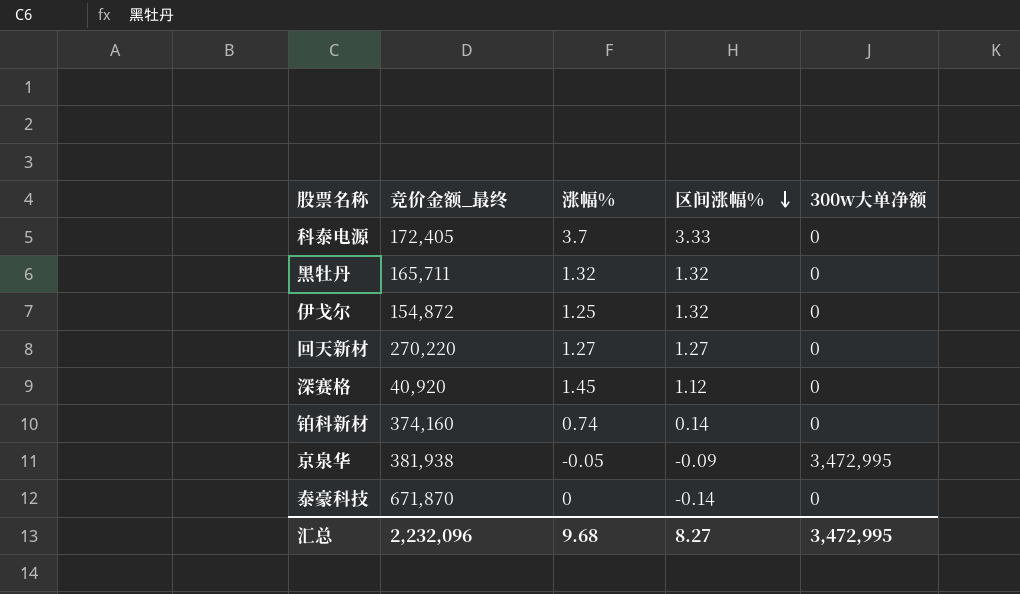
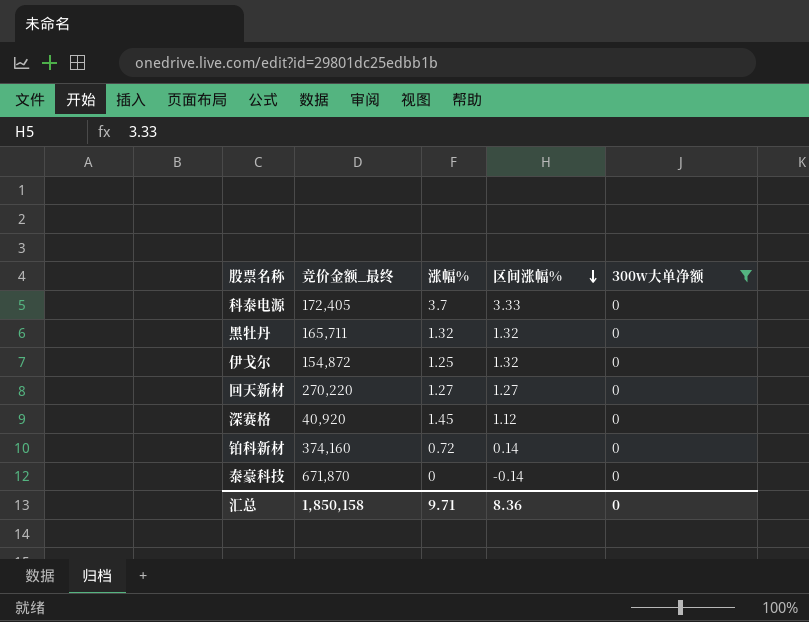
filter: none -> 300w大单净额 = 0
铂科新材 | 涨幅%: 0.74 -> 0.72
汇总 | 竞价金额_最终: 2,232,096 -> 1,850,158
汇总 | 涨幅%: 9.68 -> 9.71
汇总 | 区间涨幅%: 8.27 -> 8.36
汇总 | 300w大单净额: 3,472,995 -> 0

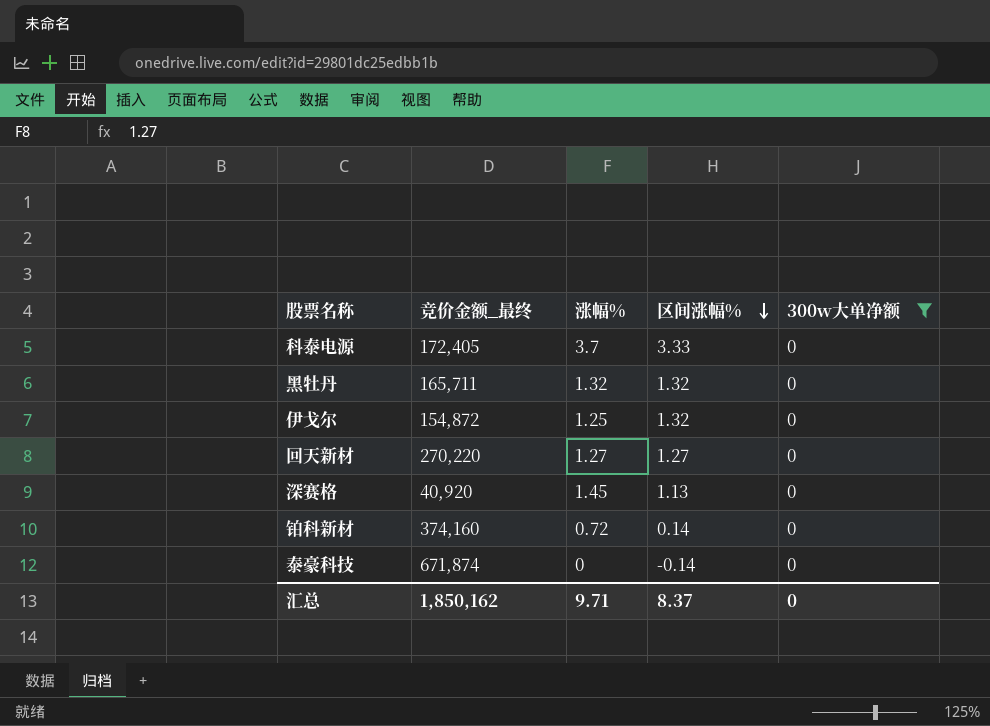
深赛格 | 区间涨幅%: 1.12 -> 1.13
泰豪科技 | 竞价金额_最终: 671,870 -> 671,874
汇总 | 竞价金额_最终: 1,850,158 -> 1,850,162
汇总 | 区间涨幅%: 8.36 -> 8.37

